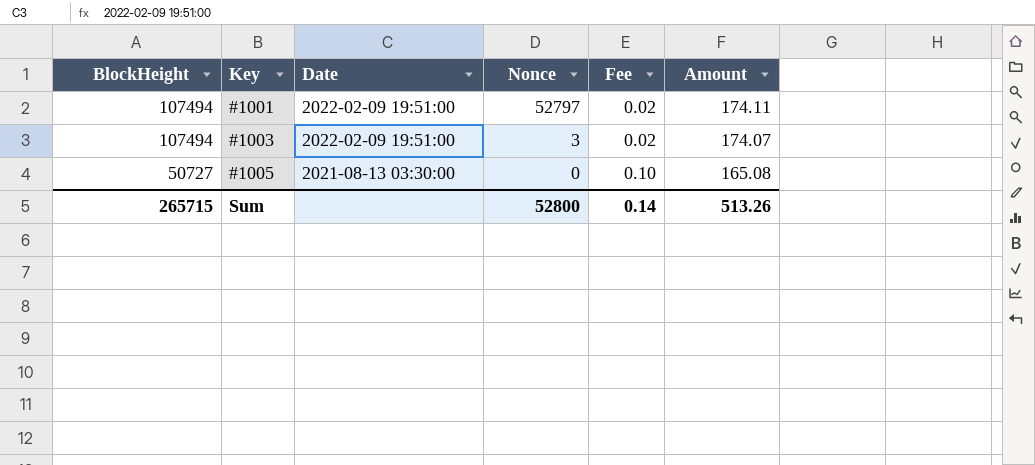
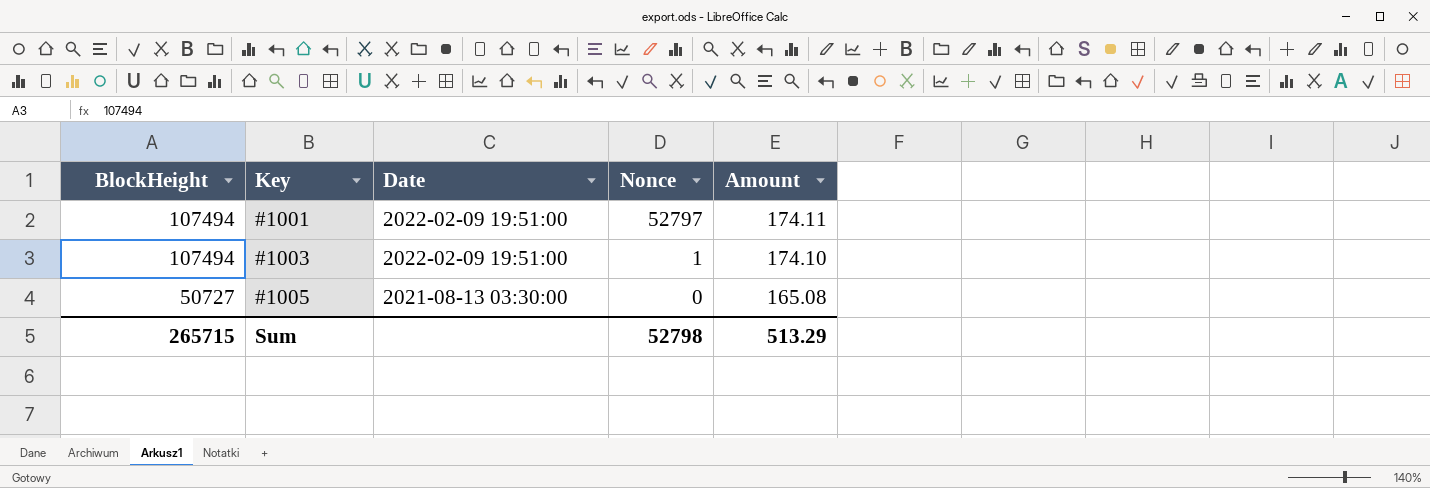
column Fee | position: 5 -> none
#1003 | Nonce: 3 -> 1
#1003 | Amount: 174.07 -> 174.10
Sum | Nonce: 52800 -> 52798
Sum | Amount: 513.26 -> 513.29

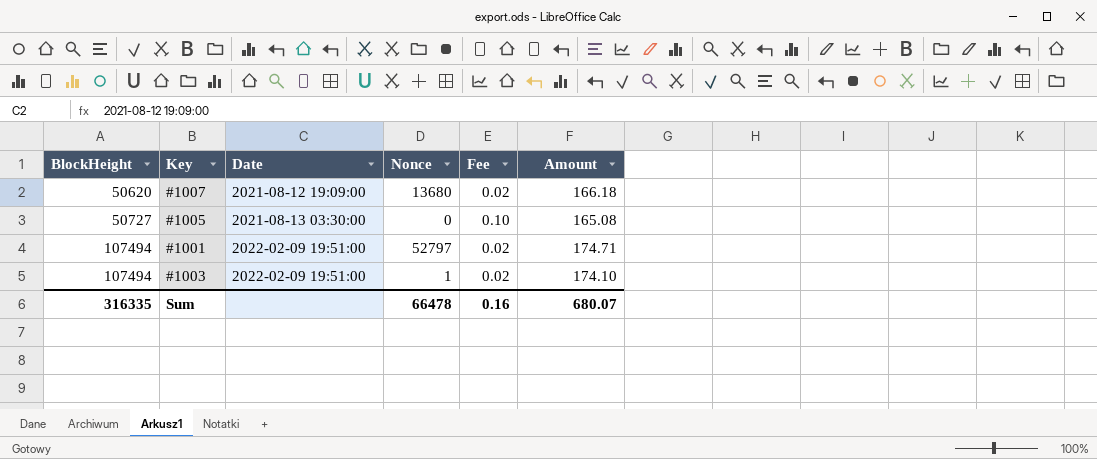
row order: BlockHeight descending -> BlockHeight ascending
column Fee | position: none -> 5
row #1007: none -> 50620 | 2021-08-12 19:09:00 | 13680 | 0.02 | 166.18
#1001 | Amount: 174.11 -> 174.71
Sum | BlockHeight: 265715 -> 316335
Sum | Nonce: 52798 -> 66478
Sum | Amount: 513.29 -> 680.07

